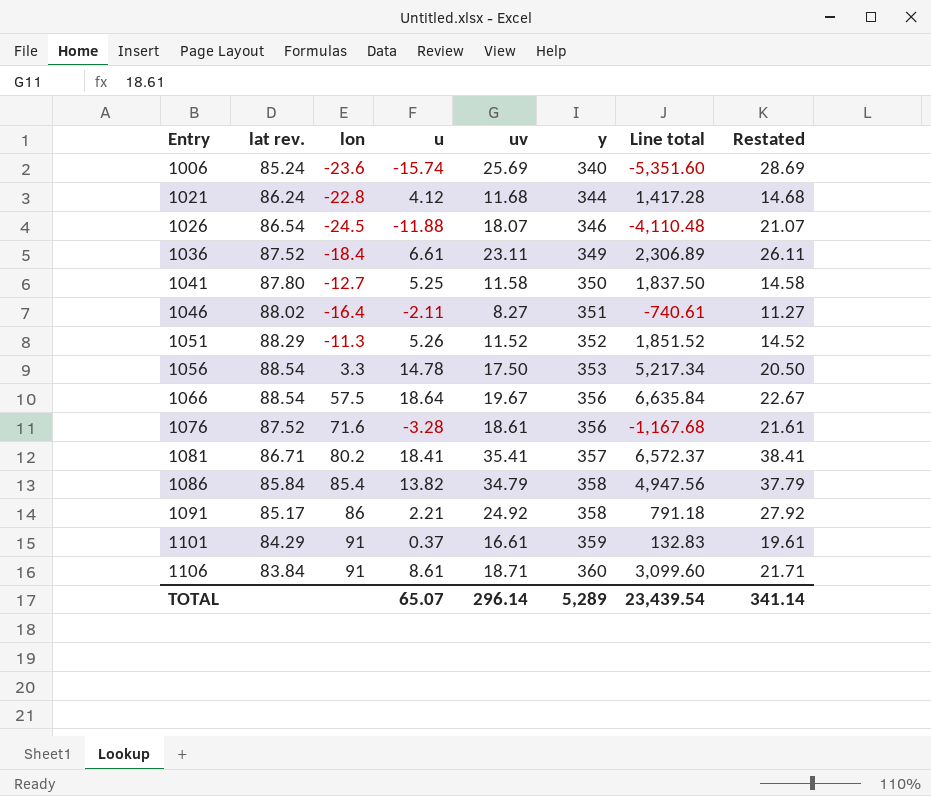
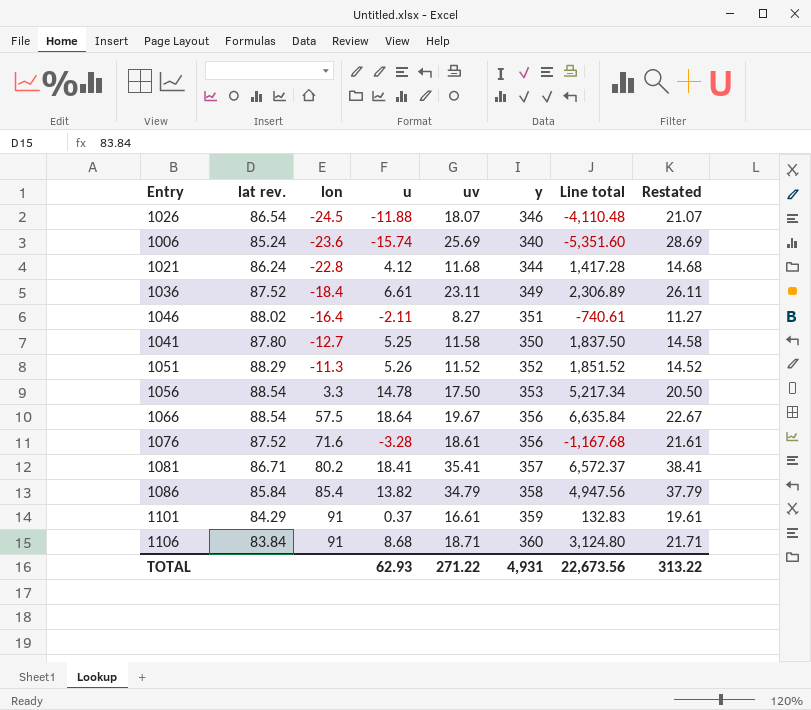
row order: Entry ascending -> lon ascending
row 1091: 85.17 | 86 | 2.21 | 24.92 | 358 | 791.18 | 27.92 -> none
1106 | u: 8.61 -> 8.68
1106 | Line total: 3,099.60 -> 3,124.80
TOTAL | u: 65.07 -> 62.93
TOTAL | uv: 296.14 -> 271.22
TOTAL | y: 5,289 -> 4,931
TOTAL | Line total: 23,439.54 -> 22,673.56
TOTAL | Restated: 341.14 -> 313.22

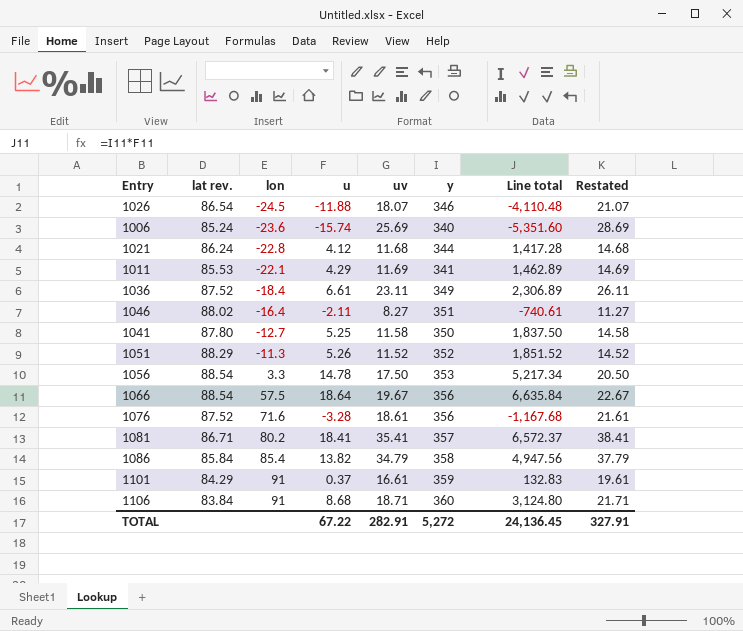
row 1011: none -> 85.53 | -22.1 | 4.29 | 11.69 | 341 | 1,462.89 | 14.69
TOTAL | u: 62.93 -> 67.22
TOTAL | uv: 271.22 -> 282.91
TOTAL | y: 4,931 -> 5,272
TOTAL | Line total: 22,673.56 -> 24,136.45
TOTAL | Restated: 313.22 -> 327.91

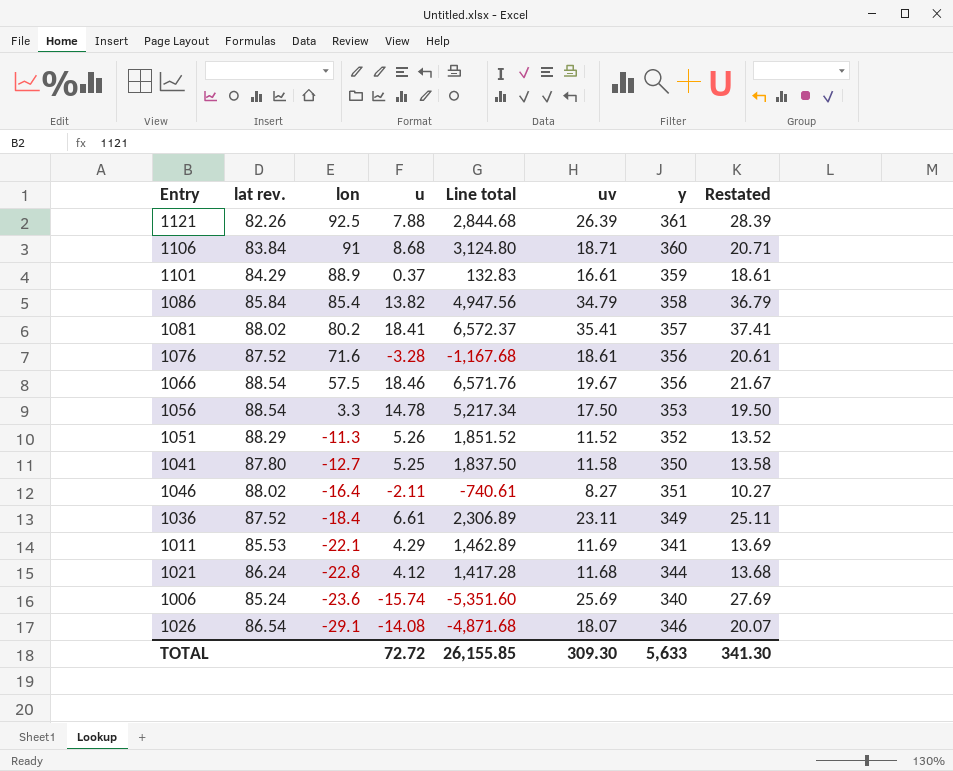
row order: lon ascending -> lon descending
column Line total | position: 7 -> 5
column Restated | formula: [uv] + 3 -> [uv] + 2
row 1121: none -> 82.26 | 92.5 | 7.88 | 2,844.68 | 26.39 | 361 | 28.39
1101 | lon: 91 -> 88.9
1081 | lat rev.: 86.71 -> 88.02
1066 | u: 18.64 -> 18.46
1066 | Line total: 6,635.84 -> 6,571.76
1026 | lon: -24.5 -> -29.1
1026 | u: -11.88 -> -14.08
1026 | Line total: -4,110.48 -> -4,871.68
TOTAL | u: 67.22 -> 72.72
TOTAL | Line total: 24,136.45 -> 26,155.85
TOTAL | uv: 282.91 -> 309.30
TOTAL | y: 5,272 -> 5,633
TOTAL | Restated: 327.91 -> 341.30

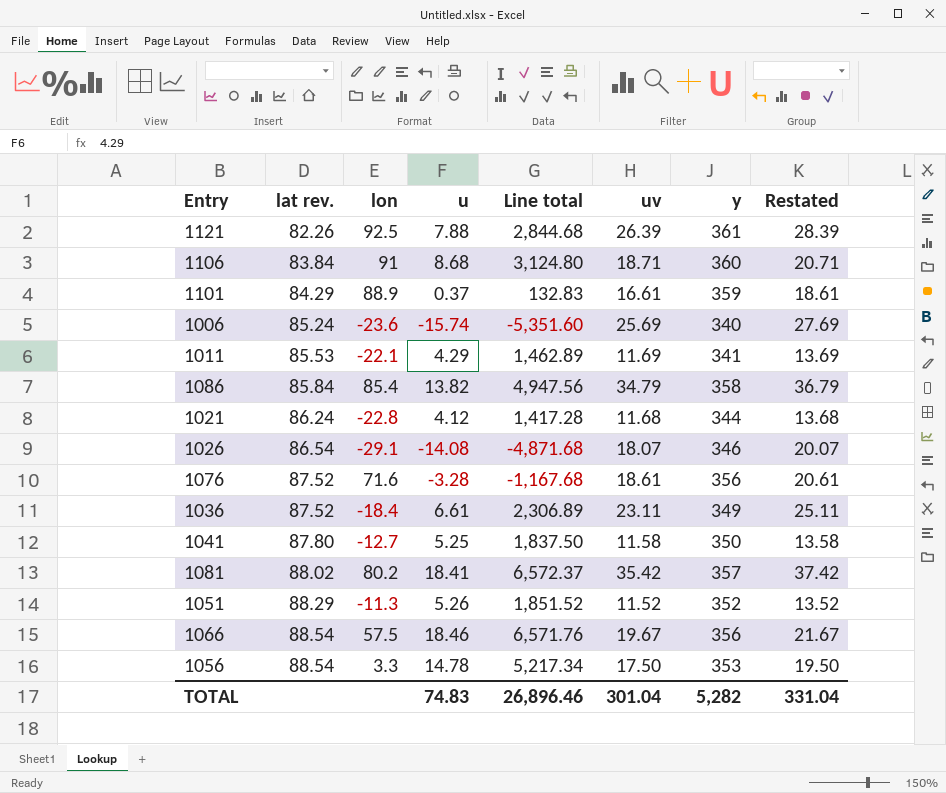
row order: lon descending -> lat rev. ascending
row 1046: 88.02 | -16.4 | -2.11 | -740.61 | 8.27 | 351 | 10.27 -> none
1081 | uv: 35.41 -> 35.42
1081 | Restated: 37.41 -> 37.42
TOTAL | u: 72.72 -> 74.83
TOTAL | Line total: 26,155.85 -> 26,896.46
TOTAL | uv: 309.30 -> 301.04
TOTAL | y: 5,633 -> 5,282
TOTAL | Restated: 341.30 -> 331.04

